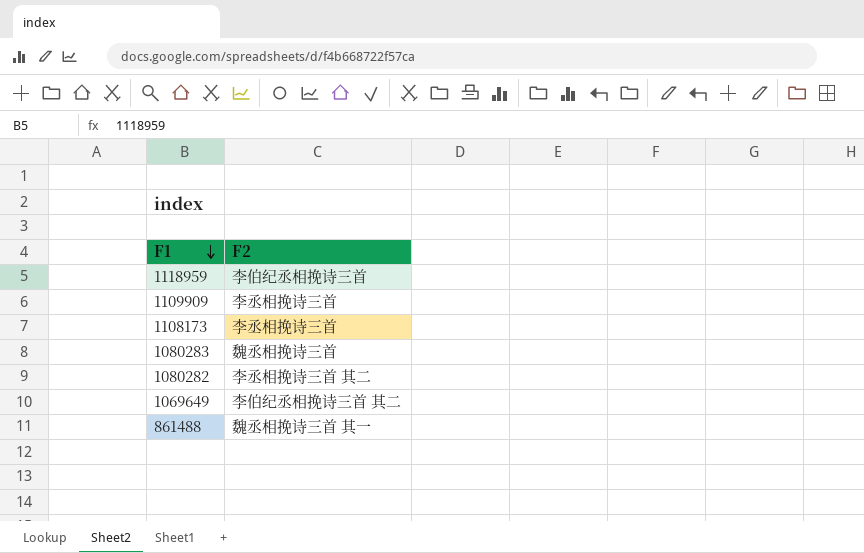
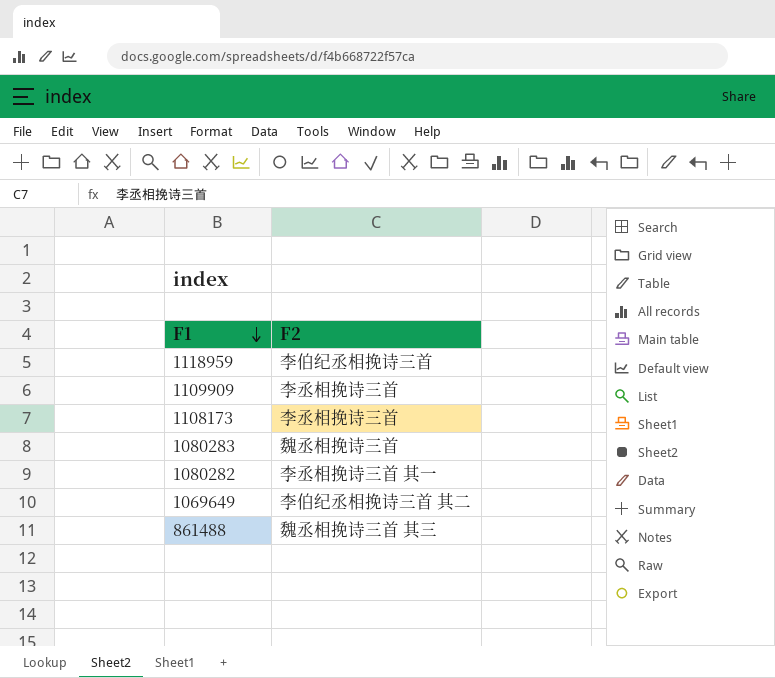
1080282 | F2: 李丞相挽诗三首 其二 -> 李丞相挽诗三首 其一
861488 | F2: 魏丞相挽诗三首 其一 -> 魏丞相挽诗三首 其三

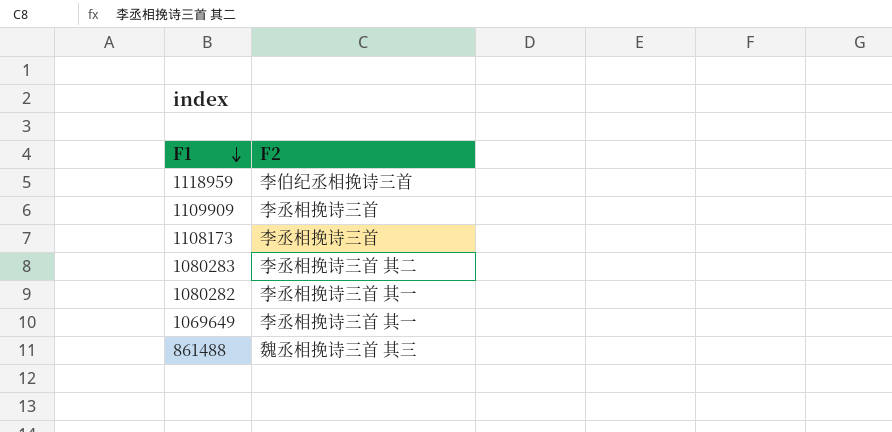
1080283 | F2: 魏丞相挽诗三首 -> 李丞相挽诗三首 其二
1069649 | F2: 李伯纪丞相挽诗三首 其二 -> 李丞相挽诗三首 其一

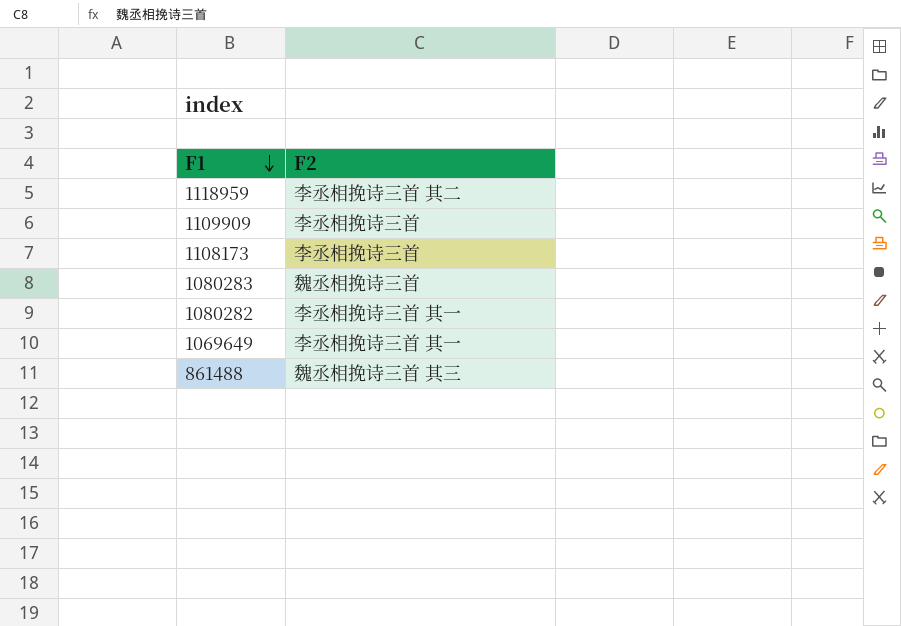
1118959 | F2: 李伯纪丞相挽诗三首 -> 李丞相挽诗三首 其二
1080283 | F2: 李丞相挽诗三首 其二 -> 魏丞相挽诗三首

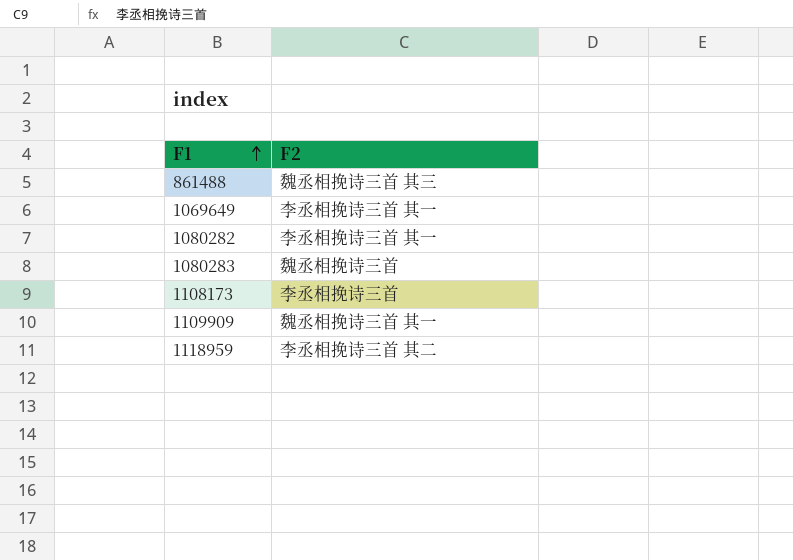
row order: F1 descending -> F1 ascending
1109909 | F2: 李丞相挽诗三首 -> 魏丞相挽诗三首 其一

